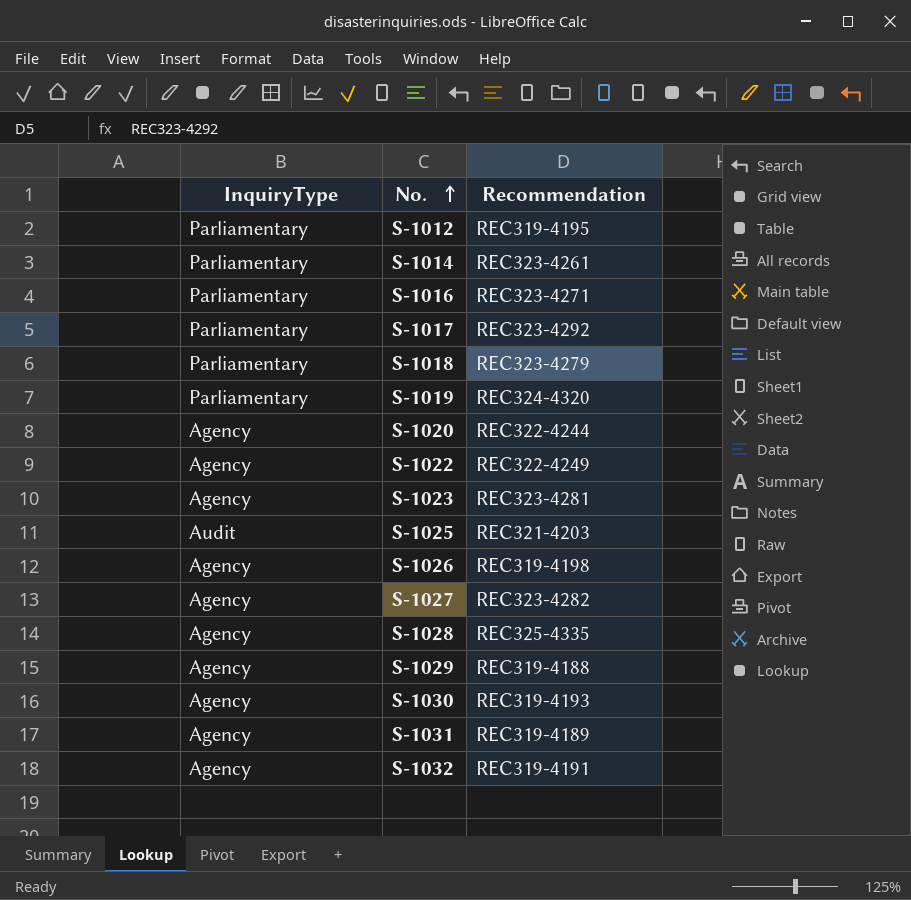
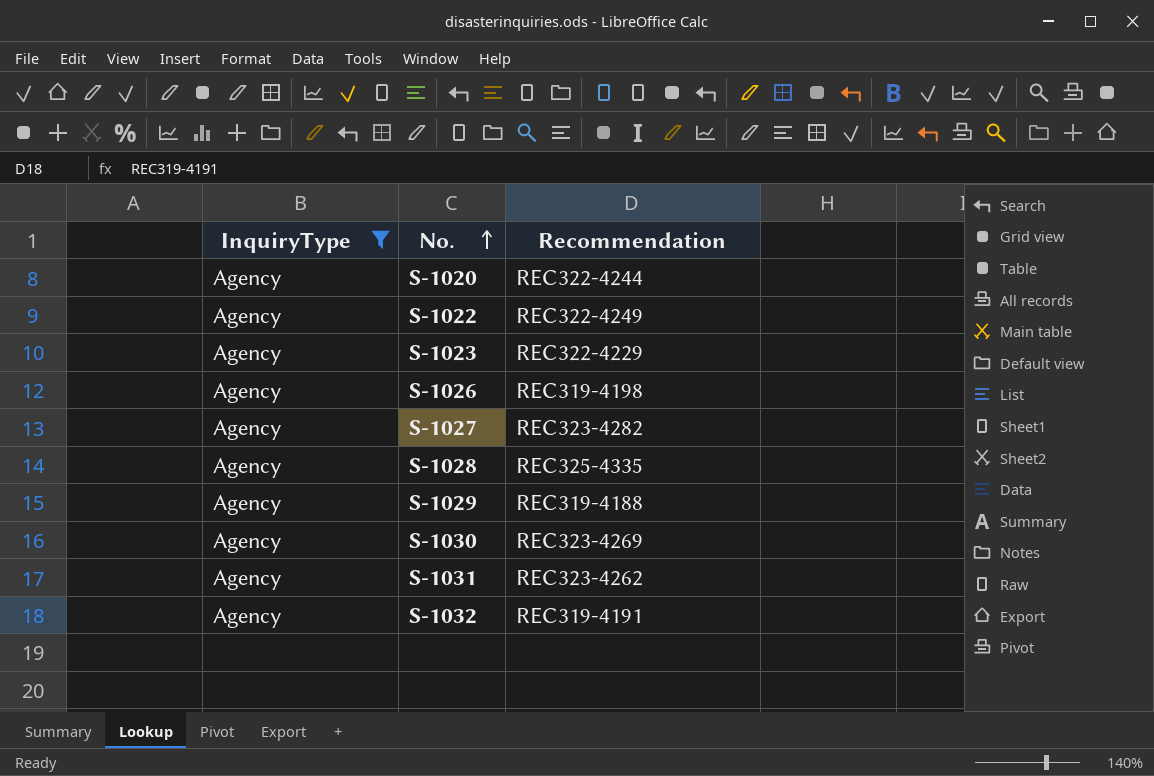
filter: none -> InquiryType = Agency
S-1023 | Recommendation: REC323-4281 -> REC322-4229
S-1030 | Recommendation: REC319-4193 -> REC323-4269
S-1031 | Recommendation: REC319-4189 -> REC323-4262

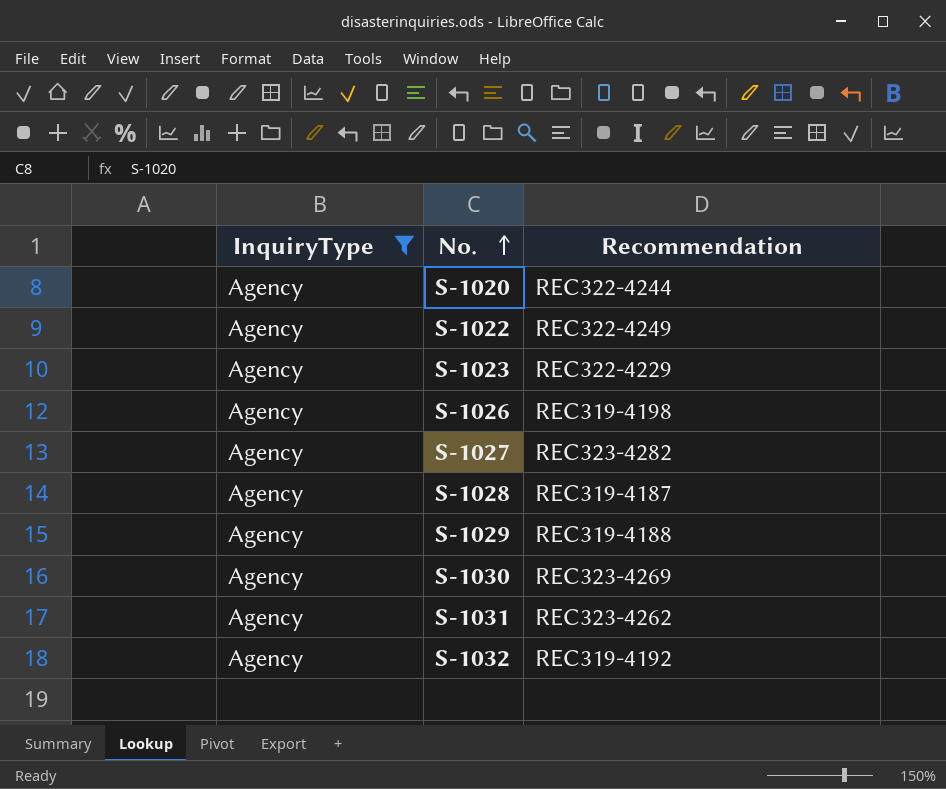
S-1028 | Recommendation: REC325-4335 -> REC319-4187
S-1032 | Recommendation: REC319-4191 -> REC319-4192

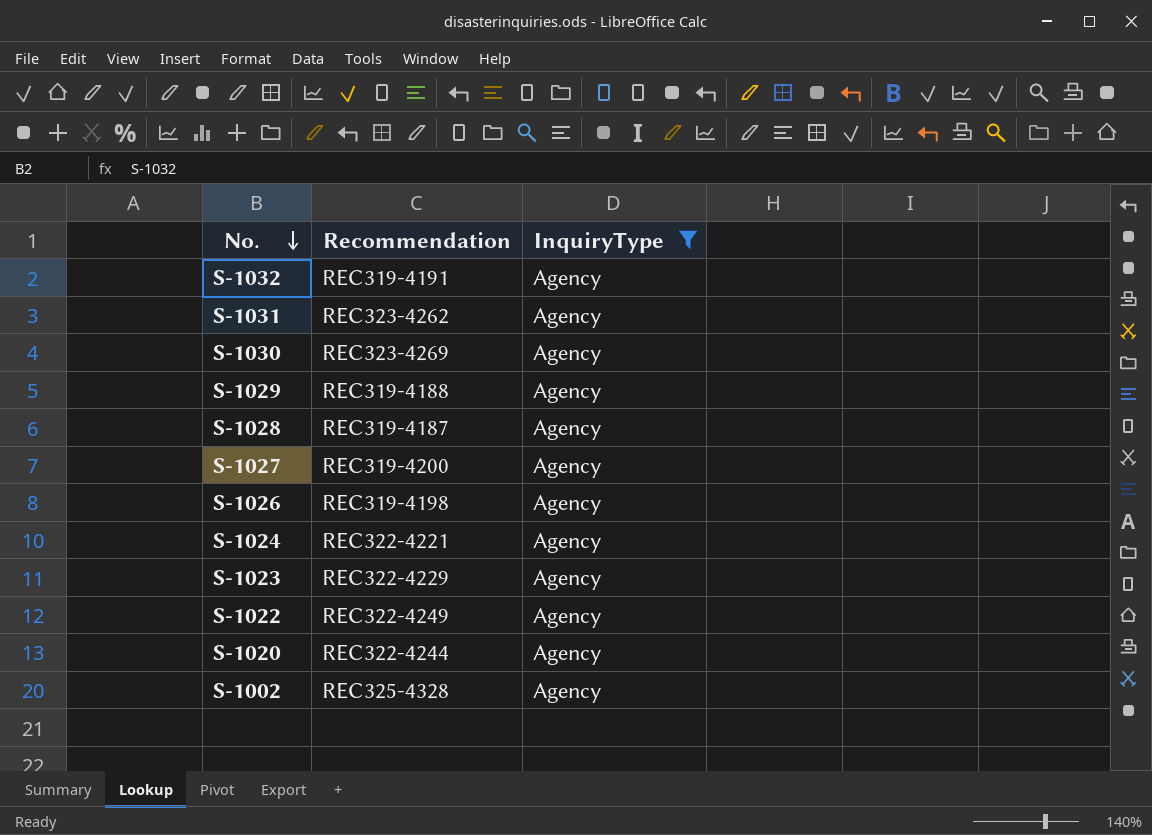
row order: No. ascending -> No. descending
column InquiryType | position: 1 -> 3
S-1032 | Recommendation: REC319-4192 -> REC319-4191
S-1027 | Recommendation: REC323-4282 -> REC319-4200
row S-1024: none -> REC322-4221 | Agency
row S-1002: none -> REC325-4328 | Agency

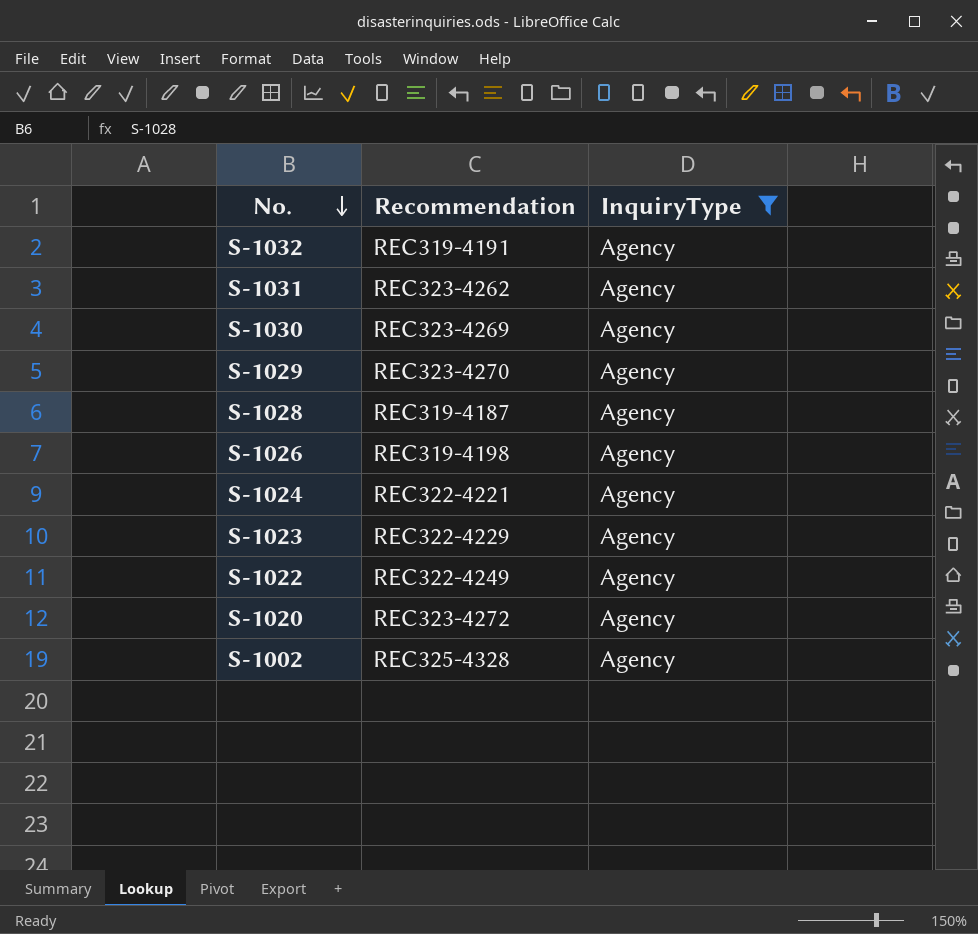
row S-1027: REC319-4200 | Agency -> none
S-1029 | Recommendation: REC319-4188 -> REC323-4270
S-1020 | Recommendation: REC322-4244 -> REC323-4272

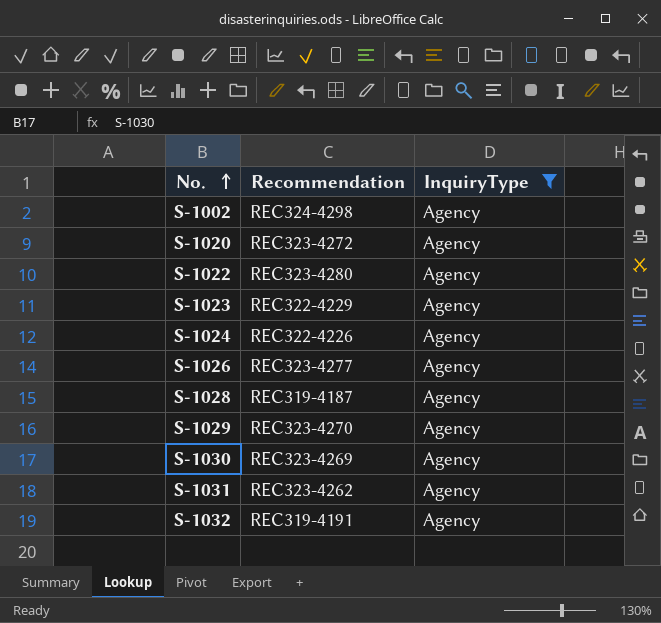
row order: No. descending -> No. ascending
S-1002 | Recommendation: REC325-4328 -> REC324-4298
S-1022 | Recommendation: REC322-4249 -> REC323-4280
S-1024 | Recommendation: REC322-4221 -> REC322-4226
S-1026 | Recommendation: REC319-4198 -> REC323-4277

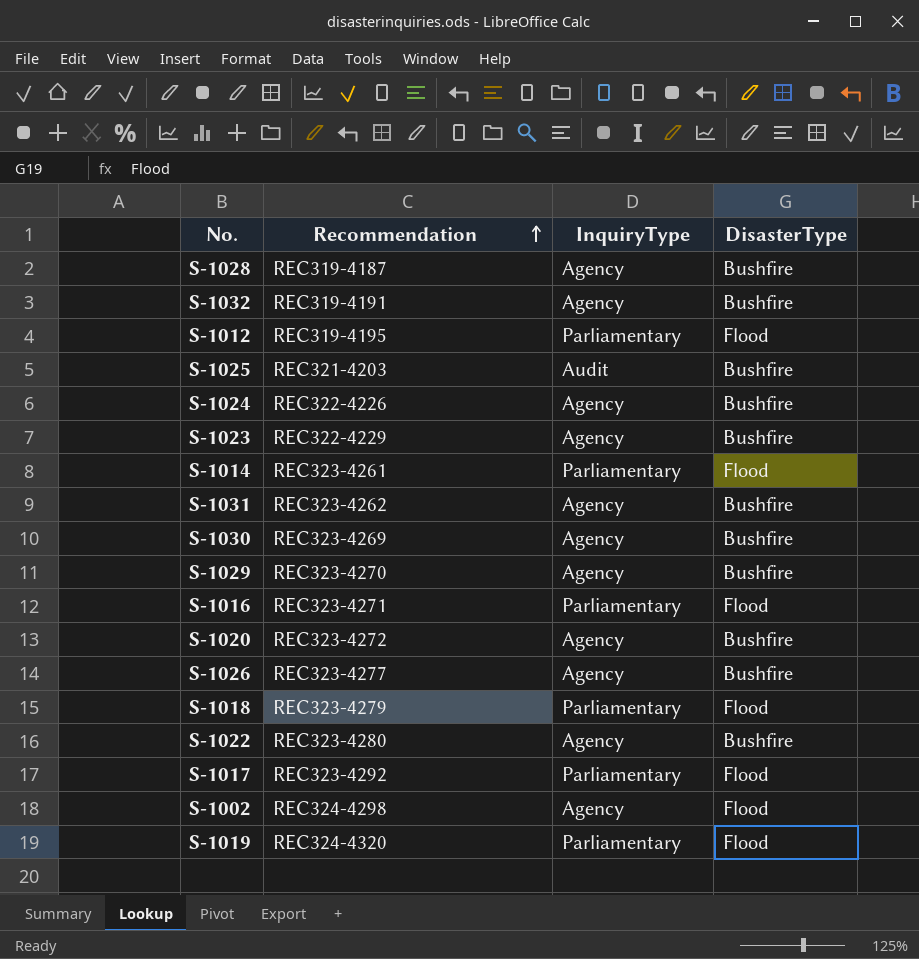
filter: InquiryType = Agency -> none
row order: No. ascending -> Recommendation ascending
column DisasterType | position: none -> 4

